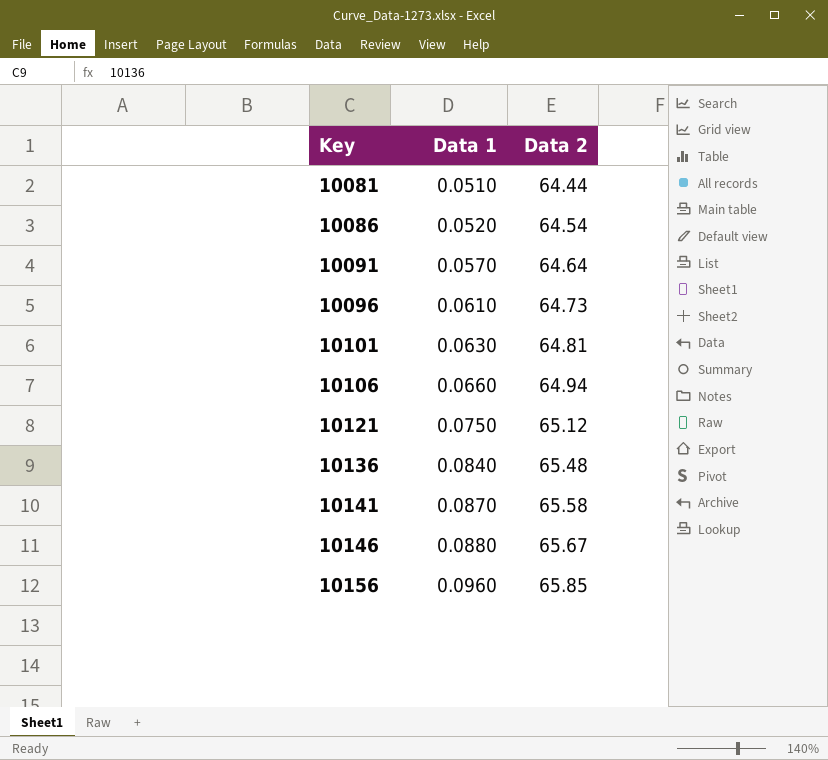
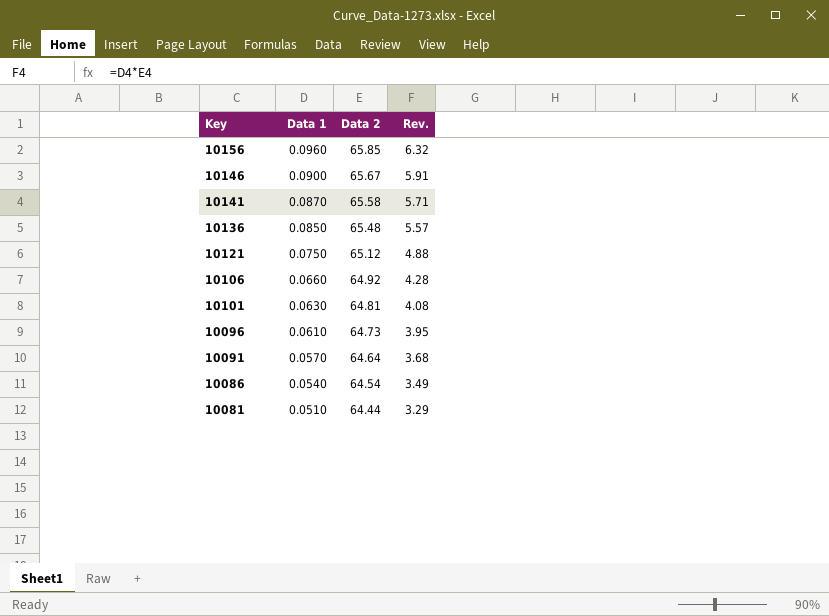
row order: Key ascending -> Key descending
column Rev. | formula: none -> [Data 1] * [Data 2]
10146 | Data 1: 0.0880 -> 0.0900
10136 | Data 1: 0.0840 -> 0.0850
10106 | Data 2: 64.94 -> 64.92
10086 | Data 1: 0.0520 -> 0.0540

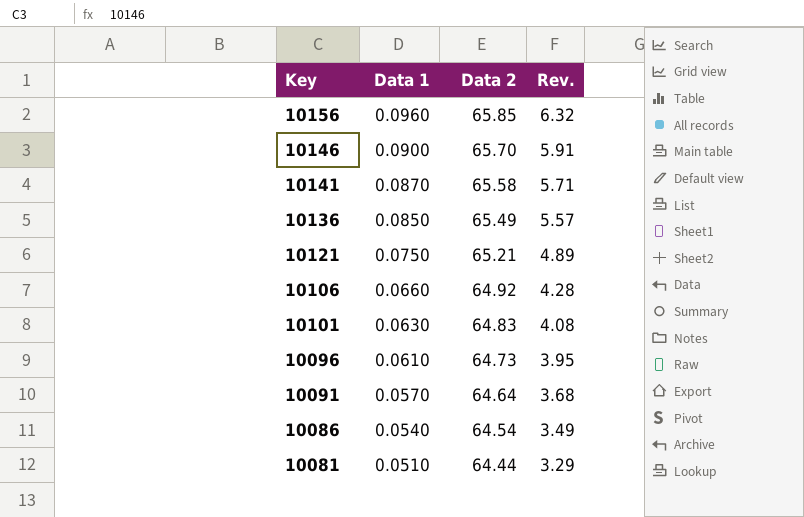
10146 | Data 2: 65.67 -> 65.70
10136 | Data 2: 65.48 -> 65.49
10121 | Data 2: 65.12 -> 65.21
10121 | Rev.: 4.88 -> 4.89
10101 | Data 2: 64.81 -> 64.83

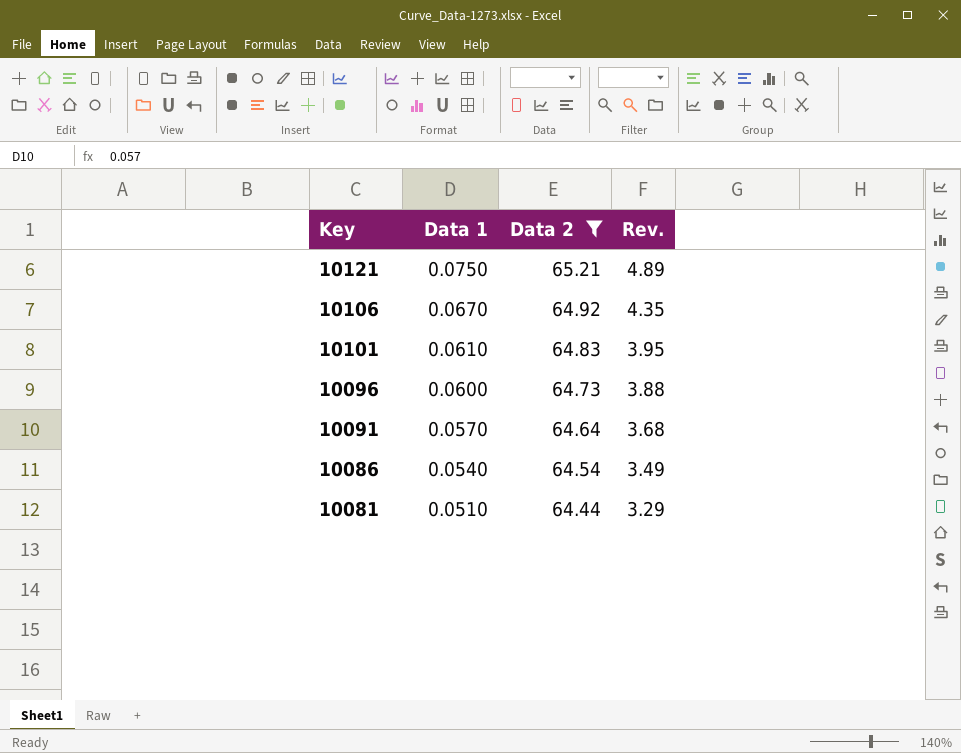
filter: none -> Data 2 <= 65.21
10106 | Data 1: 0.0660 -> 0.0670
10106 | Rev.: 4.28 -> 4.35
10101 | Data 1: 0.0630 -> 0.0610
10101 | Rev.: 4.08 -> 3.95
10096 | Data 1: 0.0610 -> 0.0600
10096 | Rev.: 3.95 -> 3.88

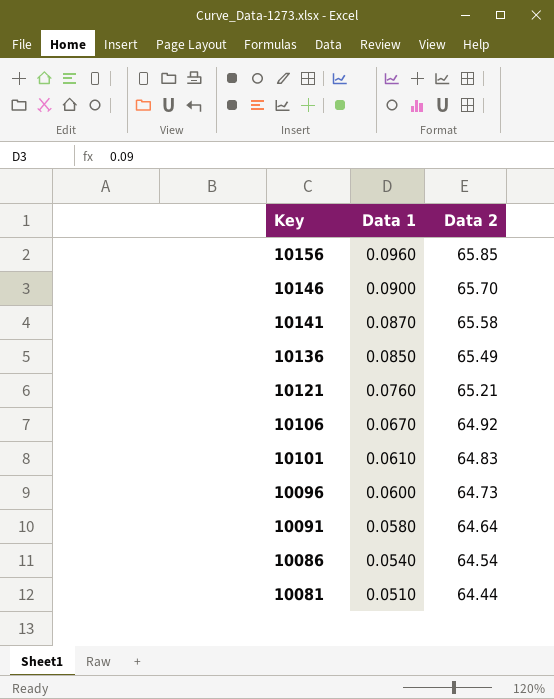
filter: Data 2 <= 65.21 -> none
column Rev. | formula: [Data 1] * [Data 2] -> none
10121 | Data 1: 0.0750 -> 0.0760
10091 | Data 1: 0.0570 -> 0.0580

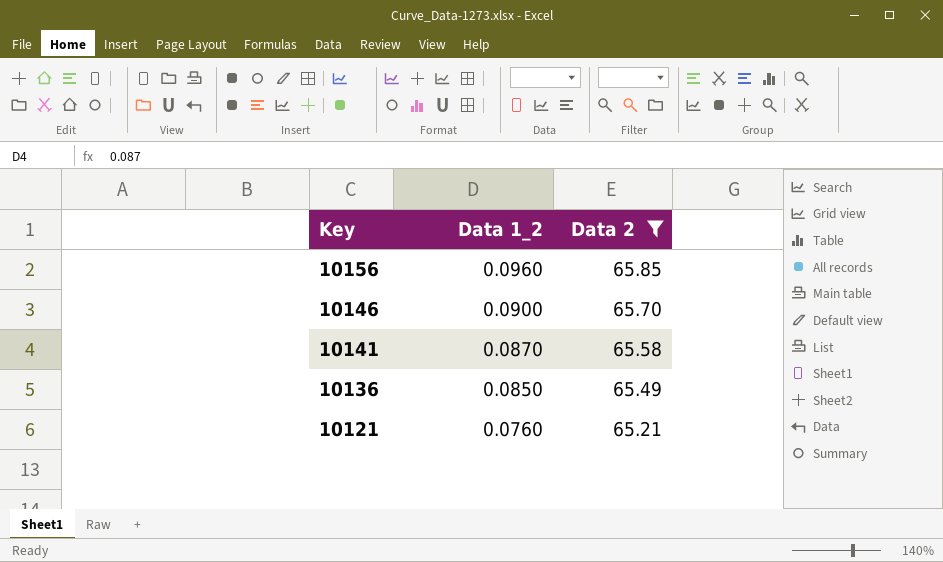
filter: none -> Data 2 >= 65.21
column name: Data 1 -> Data 1_2

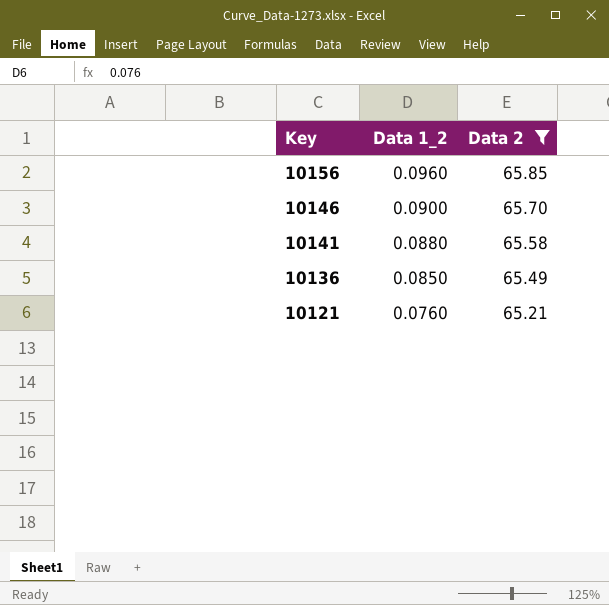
10141 | Data 1_2: 0.0870 -> 0.0880

